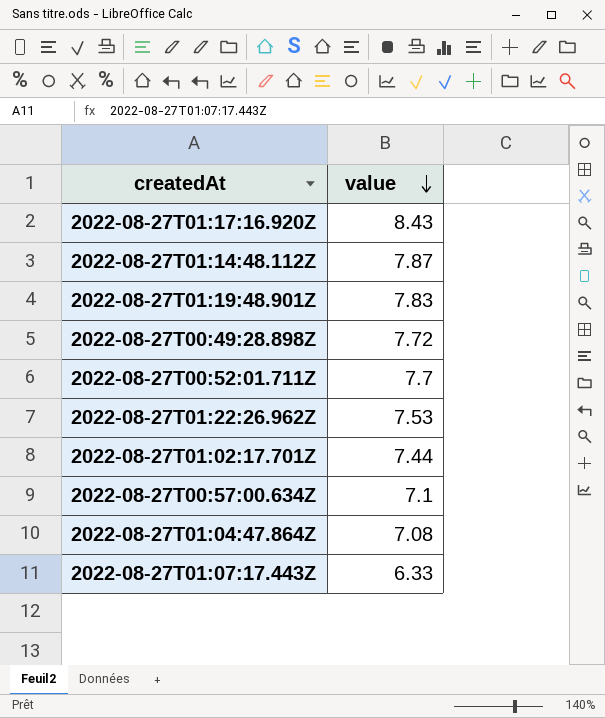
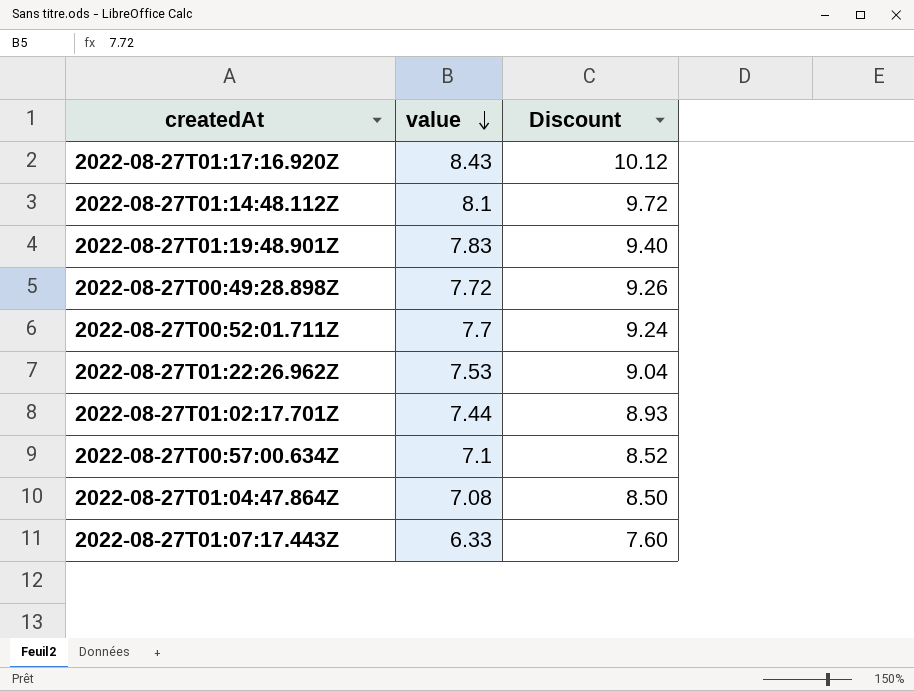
column Discount | formula: none -> [value] * 1.2
2022-08-27T01:14:48.112Z | value: 7.87 -> 8.1

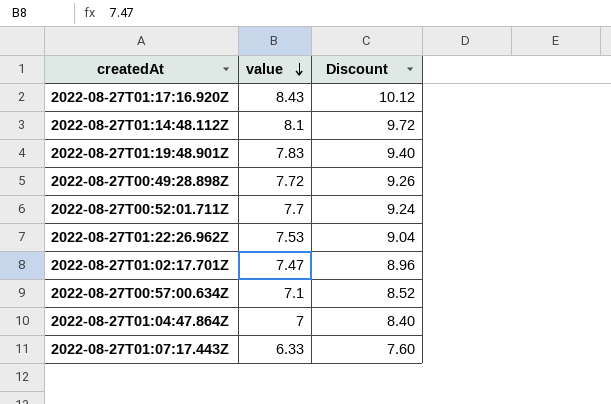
2022-08-27T01:02:17.701Z | value: 7.44 -> 7.47
2022-08-27T01:02:17.701Z | Discount: 8.93 -> 8.96
2022-08-27T01:04:47.864Z | value: 7.08 -> 7
2022-08-27T01:04:47.864Z | Discount: 8.50 -> 8.40

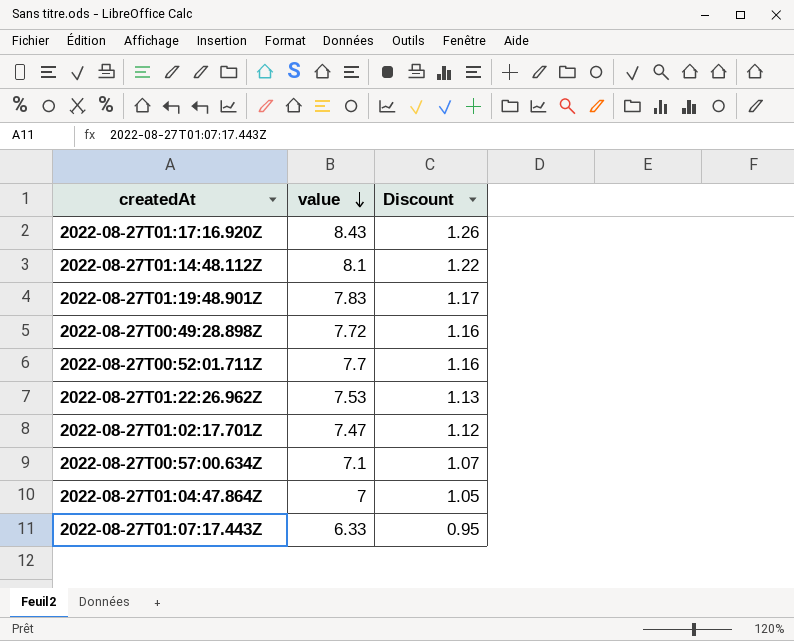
column Discount | formula: [value] * 1.2 -> [value] * 0.15

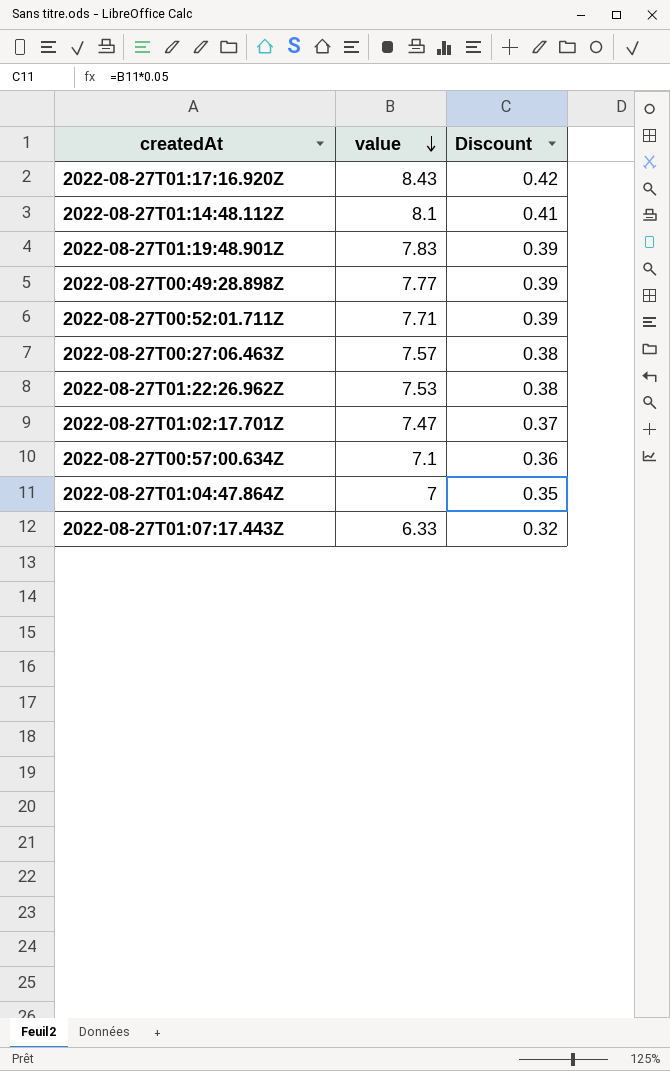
column Discount | formula: [value] * 0.15 -> [value] * 0.05
2022-08-27T00:49:28.898Z | value: 7.72 -> 7.77
2022-08-27T00:52:01.711Z | value: 7.7 -> 7.71
row 2022-08-27T00:27:06.463Z: none -> 7.57 | 0.38

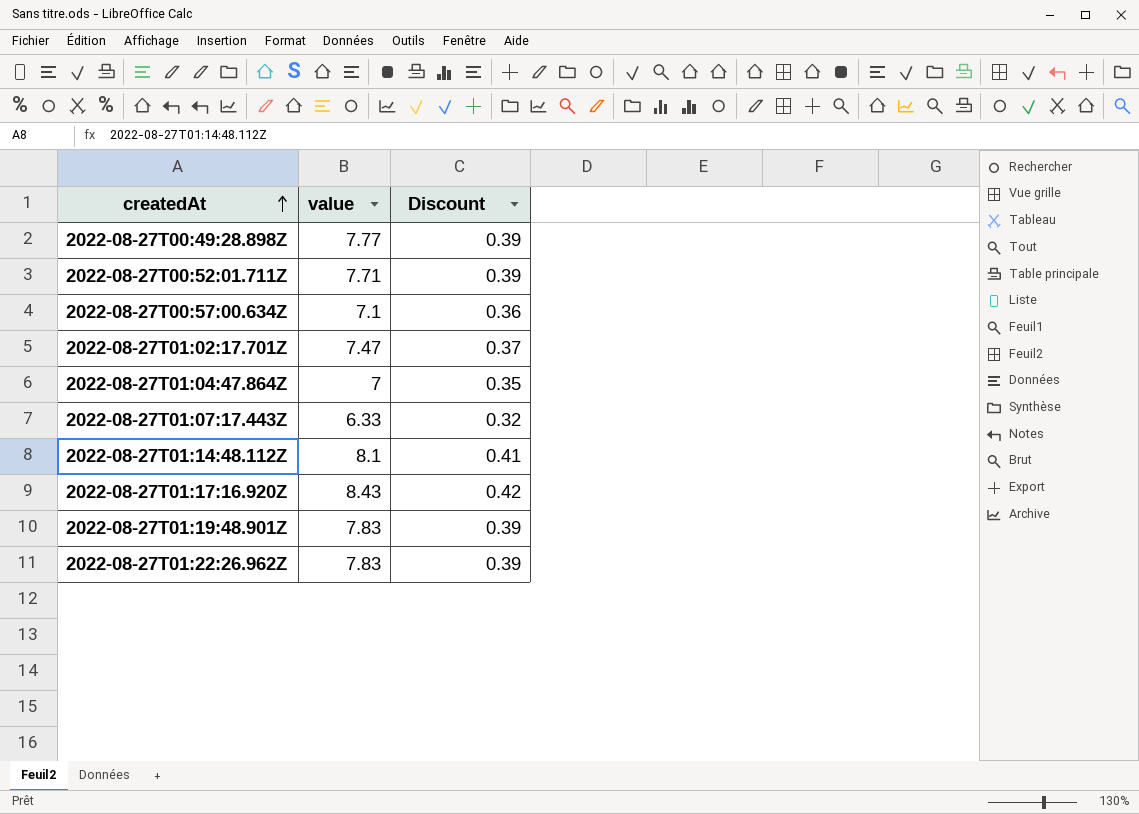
row order: value descending -> createdAt ascending
row 2022-08-27T00:27:06.463Z: 7.57 | 0.38 -> none
2022-08-27T01:22:26.962Z | value: 7.53 -> 7.83
2022-08-27T01:22:26.962Z | Discount: 0.38 -> 0.39

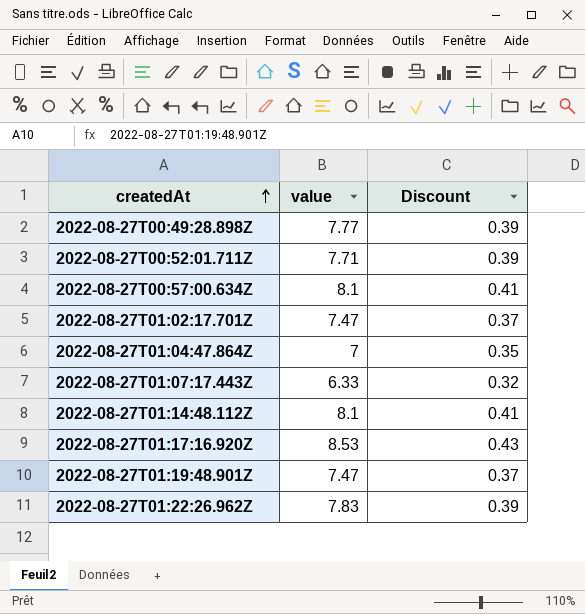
2022-08-27T00:57:00.634Z | value: 7.1 -> 8.1
2022-08-27T00:57:00.634Z | Discount: 0.36 -> 0.41
2022-08-27T01:17:16.920Z | value: 8.43 -> 8.53
2022-08-27T01:17:16.920Z | Discount: 0.42 -> 0.43
2022-08-27T01:19:48.901Z | value: 7.83 -> 7.47
2022-08-27T01:19:48.901Z | Discount: 0.39 -> 0.37

